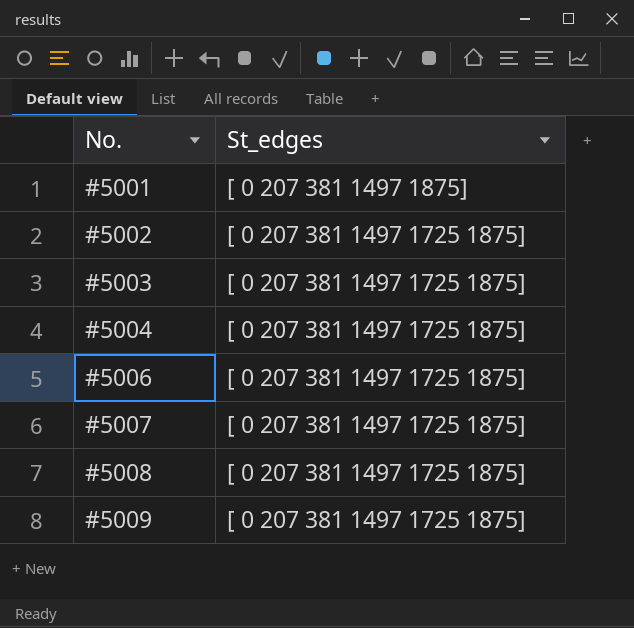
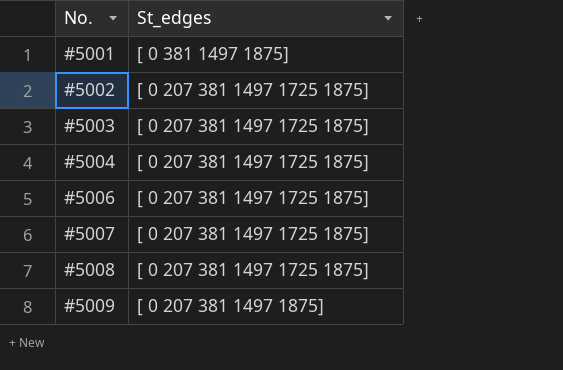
#5001 | St_edges: [ 0 207 381 1497 1875] -> [ 0 381 1497 1875]
#5009 | St_edges: [ 0 207 381 1497 1725 1875] -> [ 0 207 381 1497 1875]

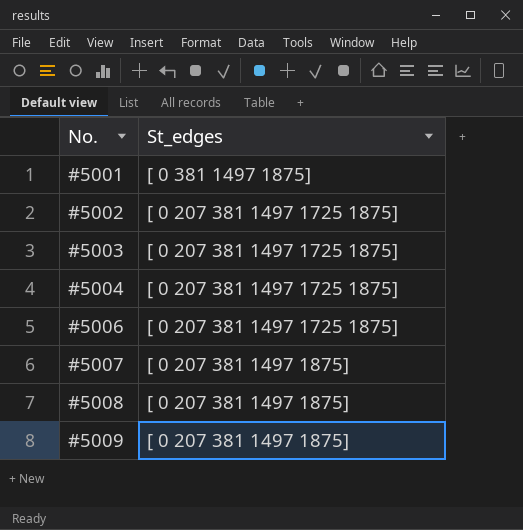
#5007 | St_edges: [ 0 207 381 1497 1725 1875] -> [ 0 207 381 1497 1875]
#5008 | St_edges: [ 0 207 381 1497 1725 1875] -> [ 0 207 381 1497 1875]

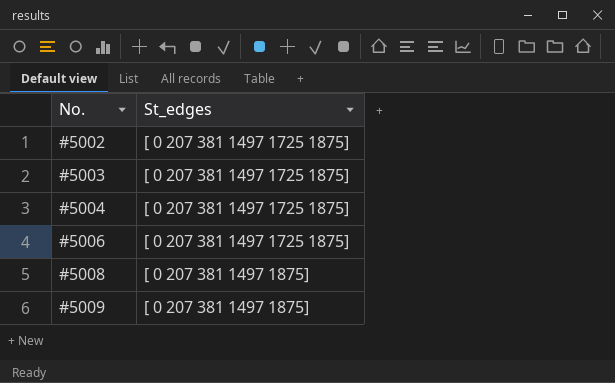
row #5001: [ 0 381 1497 1875] -> none
row #5007: [ 0 207 381 1497 1875] -> none

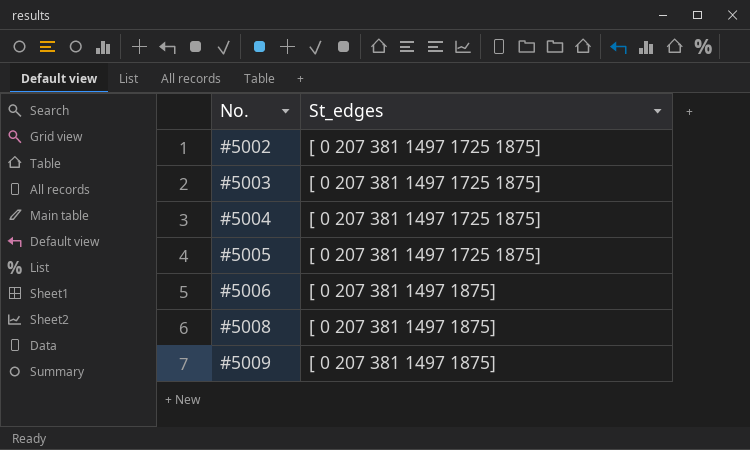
row #5005: none -> [ 0 207 381 1497 1725 1875]
#5006 | St_edges: [ 0 207 381 1497 1725 1875] -> [ 0 207 381 1497 1875]

